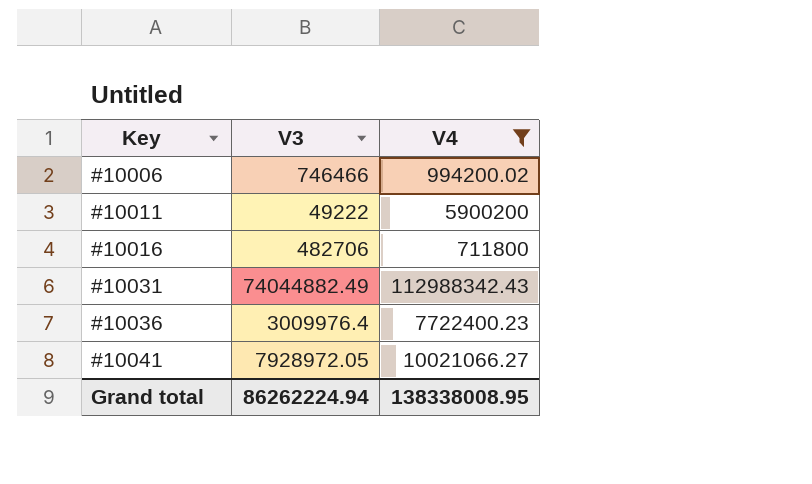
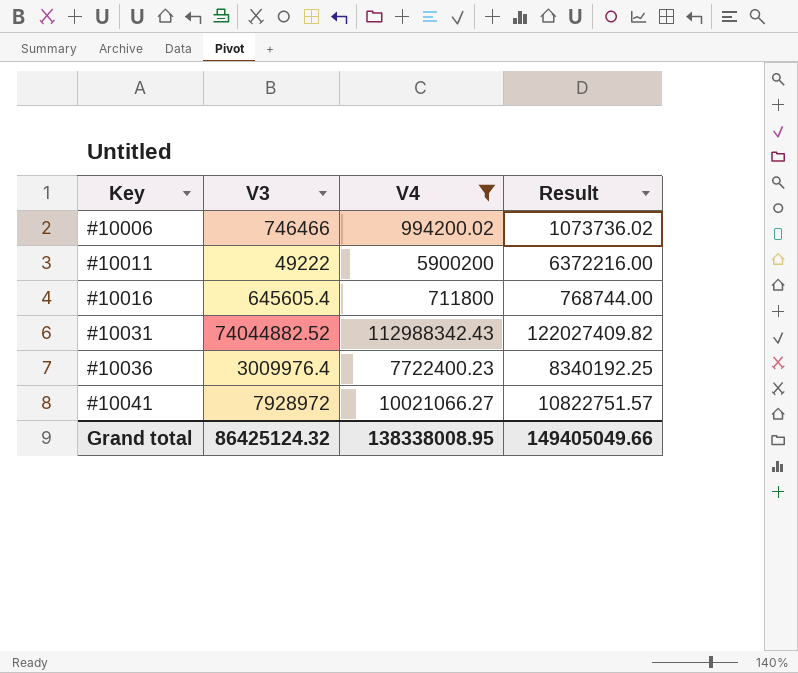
column Result | formula: none -> [V4] * 1.08
#10016 | V3: 482706 -> 645605.4
#10031 | V3: 74044882.49 -> 74044882.52
#10041 | V3: 7928972.05 -> 7928972
Grand total | V3: 86262224.94 -> 86425124.32

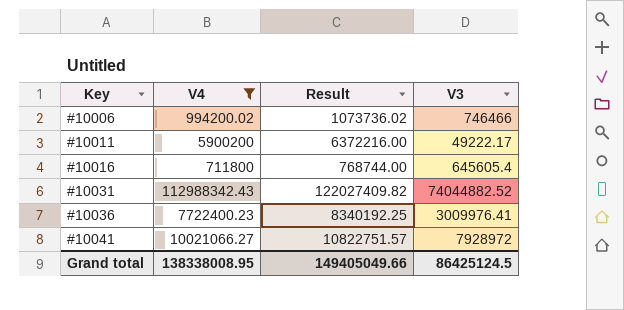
column V3 | position: 2 -> 4
#10011 | V3: 49222 -> 49222.17
#10036 | V3: 3009976.4 -> 3009976.41
Grand total | V3: 86425124.32 -> 86425124.5

